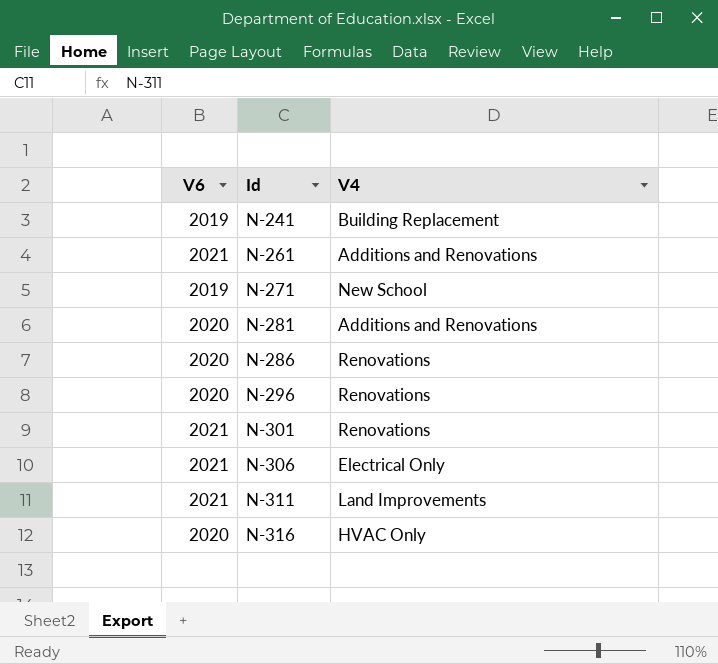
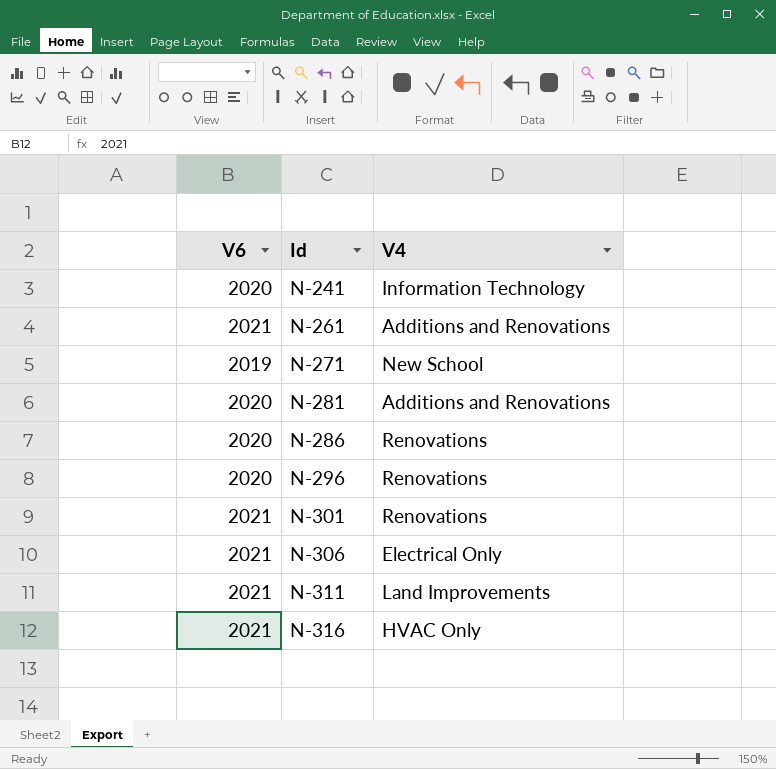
N-241 | V6: 2019 -> 2020
N-241 | V4: Building Replacement -> Information Technology
N-316 | V6: 2020 -> 2021

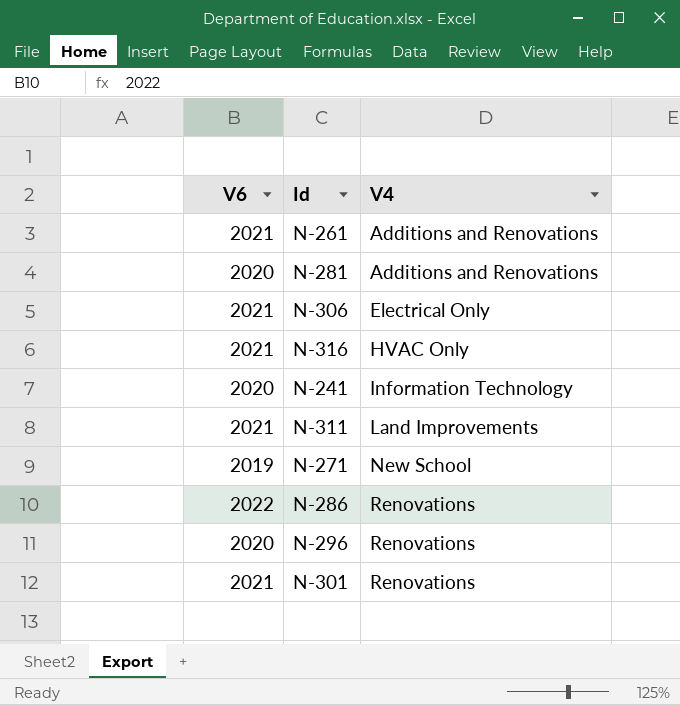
row order: Id ascending -> V4 ascending
N-286 | V6: 2020 -> 2022

